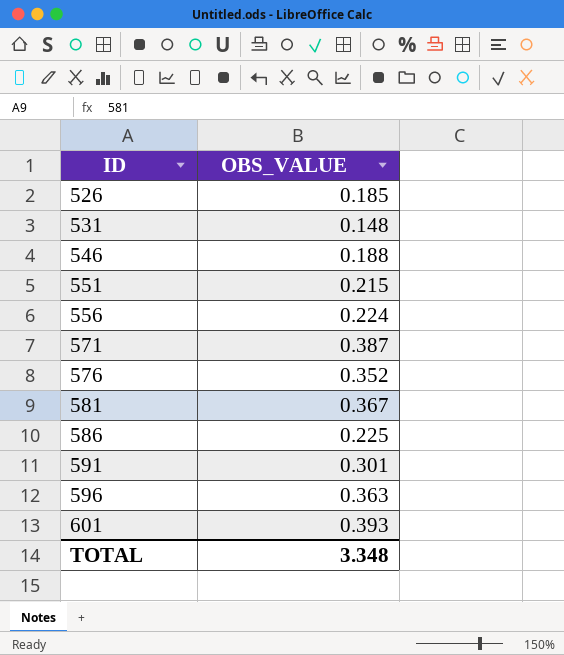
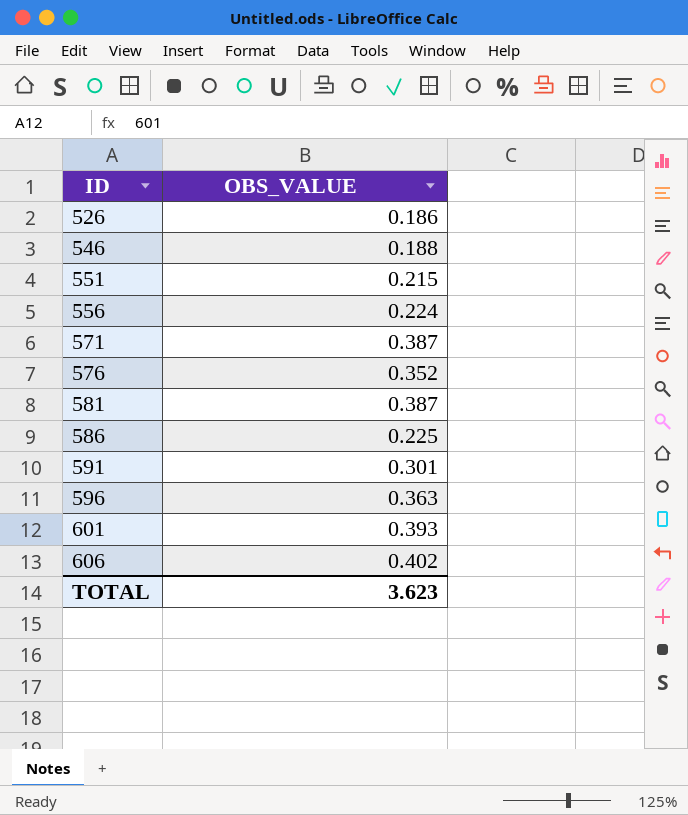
row 531: 0.148 -> none
526 | OBS_VALUE: 0.185 -> 0.186
581 | OBS_VALUE: 0.367 -> 0.387
row 606: none -> 0.402
TOTAL | OBS_VALUE: 3.348 -> 3.623

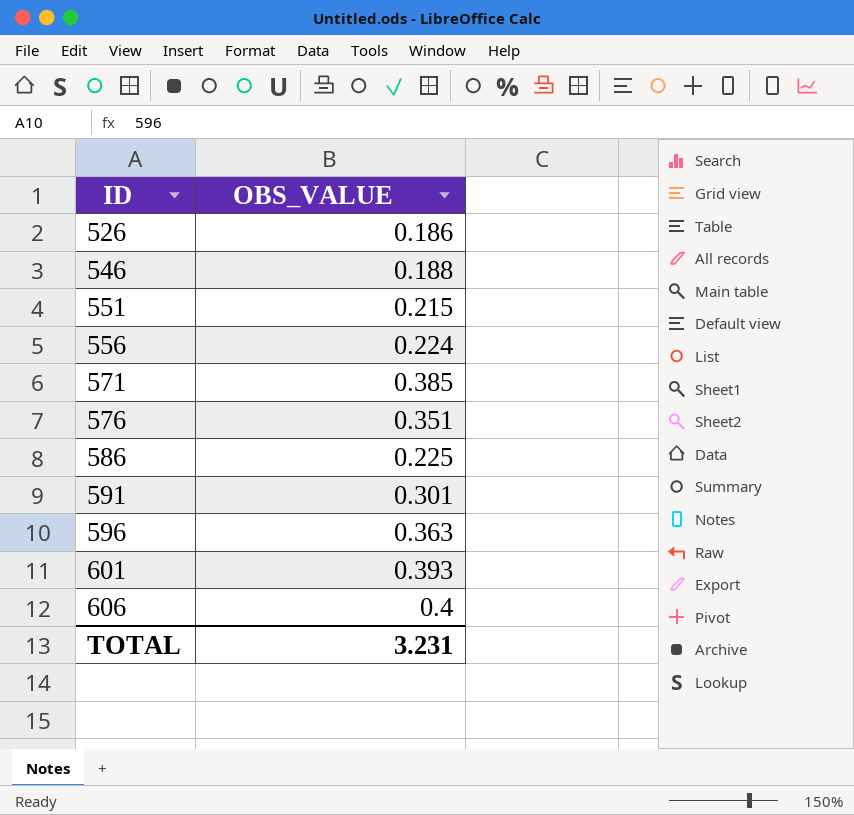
row 581: 0.387 -> none
571 | OBS_VALUE: 0.387 -> 0.385
576 | OBS_VALUE: 0.352 -> 0.351
606 | OBS_VALUE: 0.402 -> 0.4
TOTAL | OBS_VALUE: 3.623 -> 3.231

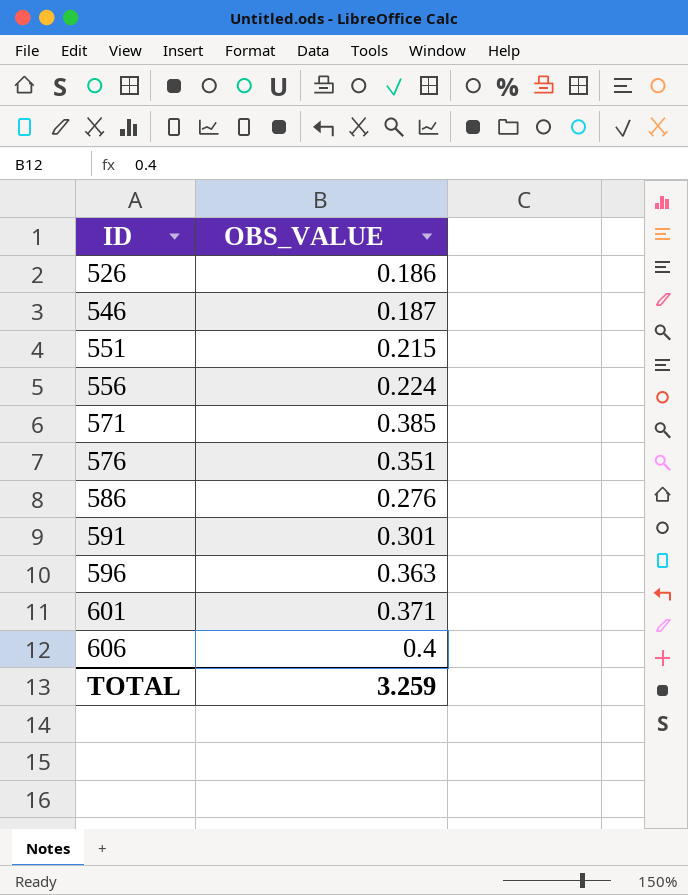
546 | OBS_VALUE: 0.188 -> 0.187
586 | OBS_VALUE: 0.225 -> 0.276
601 | OBS_VALUE: 0.393 -> 0.371
TOTAL | OBS_VALUE: 3.231 -> 3.259

